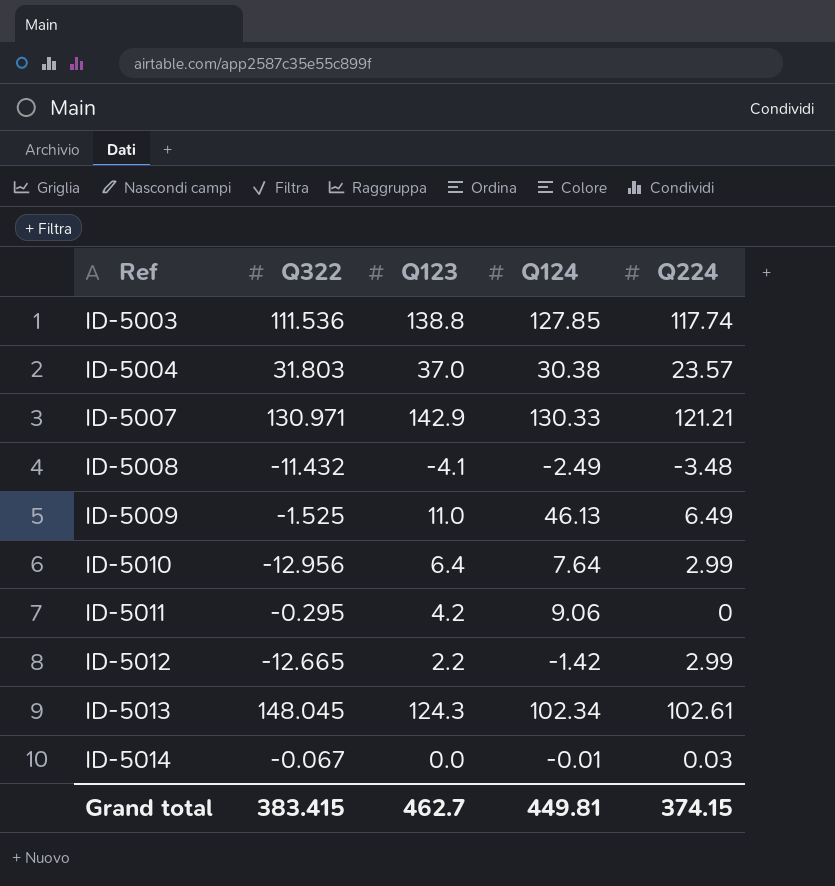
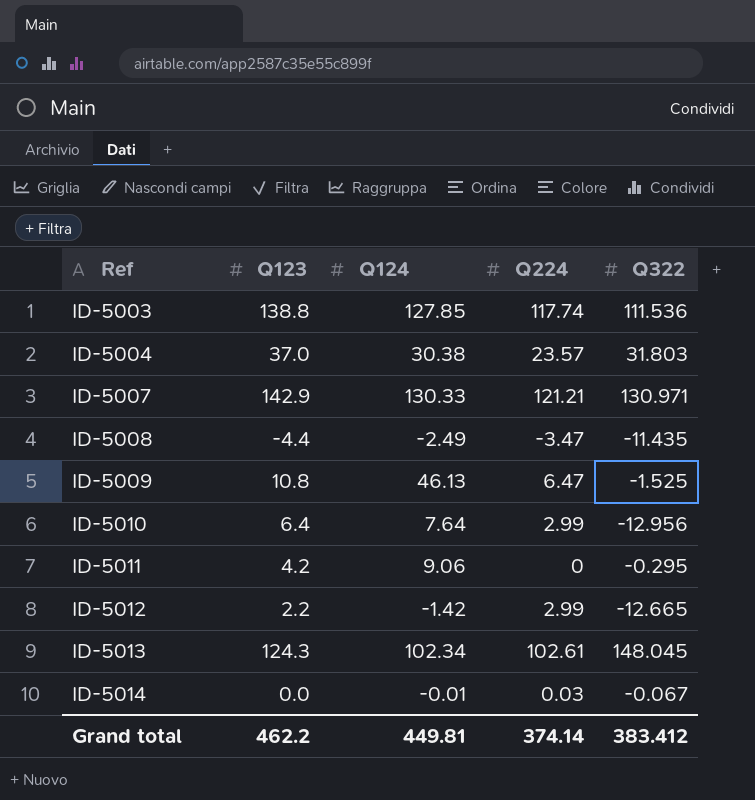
column Q322 | position: 2 -> 5
ID-5008 | Q123: -4.1 -> -4.4
ID-5008 | Q224: -3.48 -> -3.47
ID-5008 | Q322: -11.432 -> -11.435
ID-5009 | Q123: 11.0 -> 10.8
ID-5009 | Q224: 6.49 -> 6.47
Grand total | Q123: 462.7 -> 462.2
Grand total | Q224: 374.15 -> 374.14
Grand total | Q322: 383.415 -> 383.412

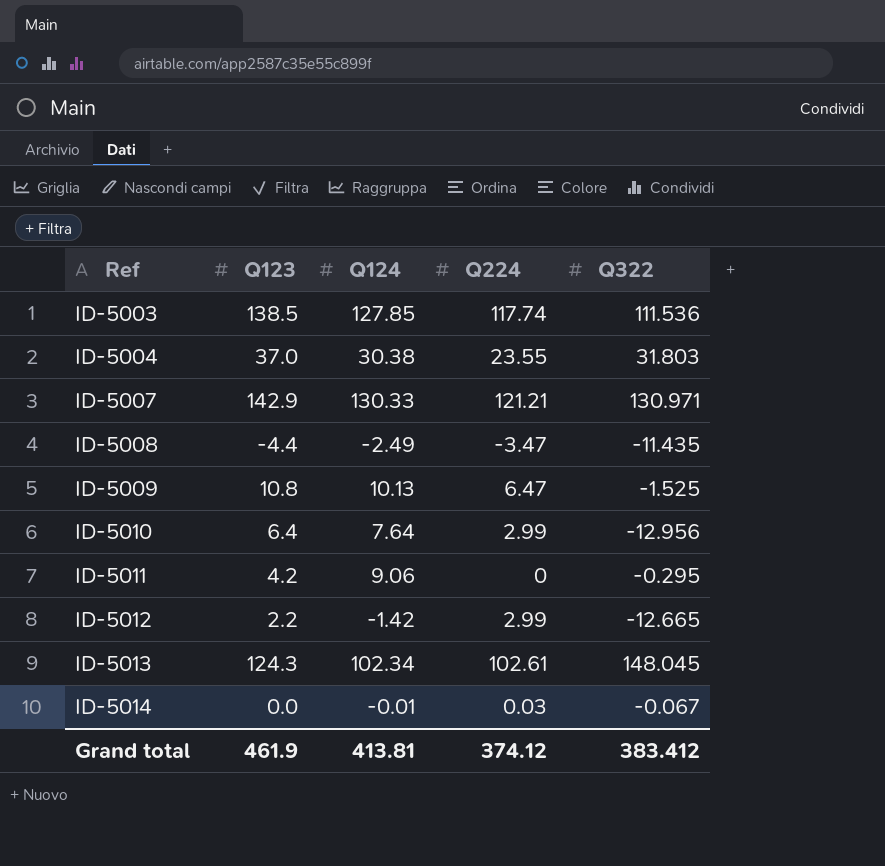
ID-5003 | Q123: 138.8 -> 138.5
ID-5004 | Q224: 23.57 -> 23.55
ID-5009 | Q124: 46.13 -> 10.13
Grand total | Q123: 462.2 -> 461.9
Grand total | Q124: 449.81 -> 413.81
Grand total | Q224: 374.14 -> 374.12

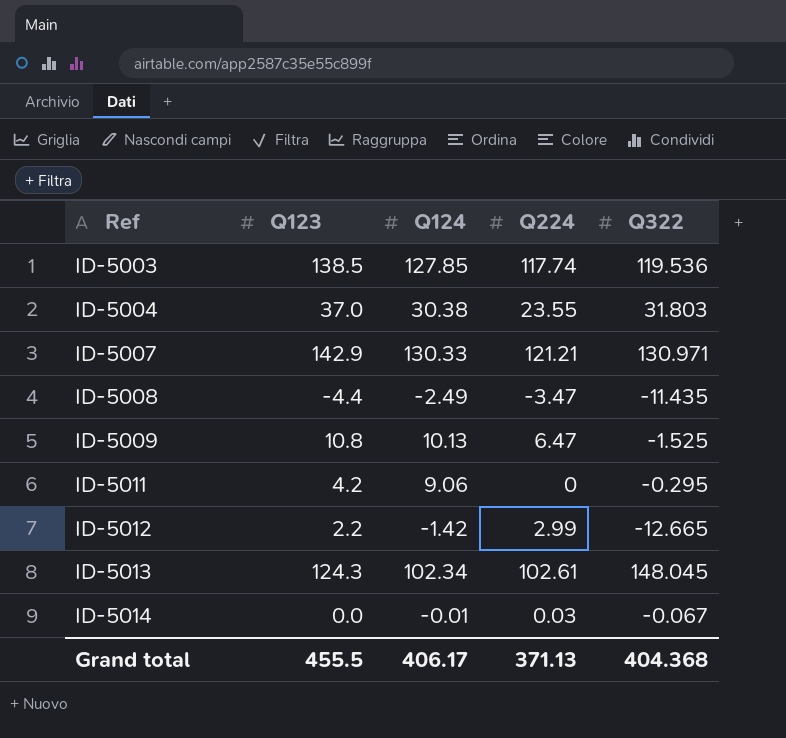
row ID-5010: 6.4 | 7.64 | 2.99 | -12.956 -> none
ID-5003 | Q322: 111.536 -> 119.536
Grand total | Q123: 461.9 -> 455.5
Grand total | Q124: 413.81 -> 406.17
Grand total | Q224: 374.12 -> 371.13
Grand total | Q322: 383.412 -> 404.368

